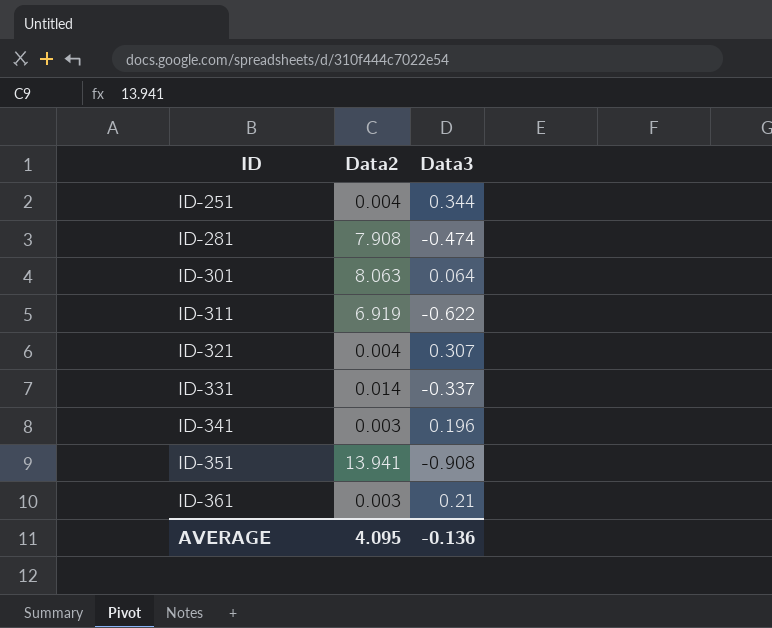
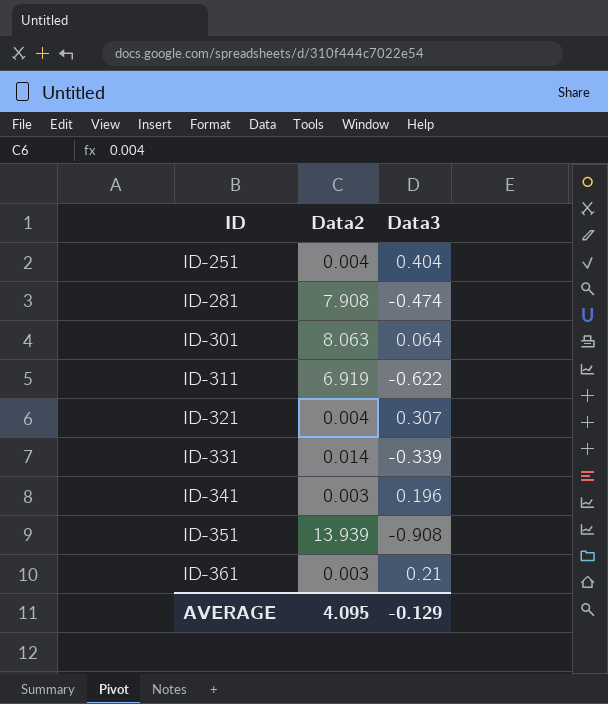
ID-251 | Data3: 0.344 -> 0.404
ID-331 | Data3: -0.337 -> -0.339
ID-351 | Data2: 13.941 -> 13.939
AVERAGE | Data3: -0.136 -> -0.129

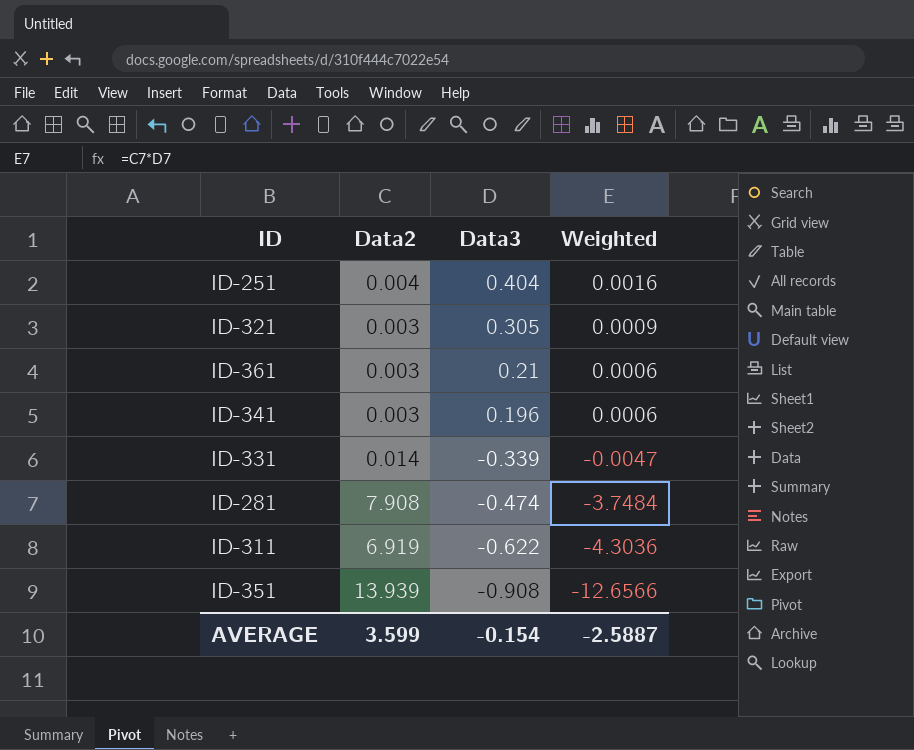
row order: ID ascending -> Data3 descending
column Weighted | formula: none -> [Data2] * [Data3]
row ID-301: 8.063 | 0.064 -> none
ID-321 | Data2: 0.004 -> 0.003
ID-321 | Data3: 0.307 -> 0.305
AVERAGE | Data2: 4.095 -> 3.599
AVERAGE | Data3: -0.129 -> -0.154

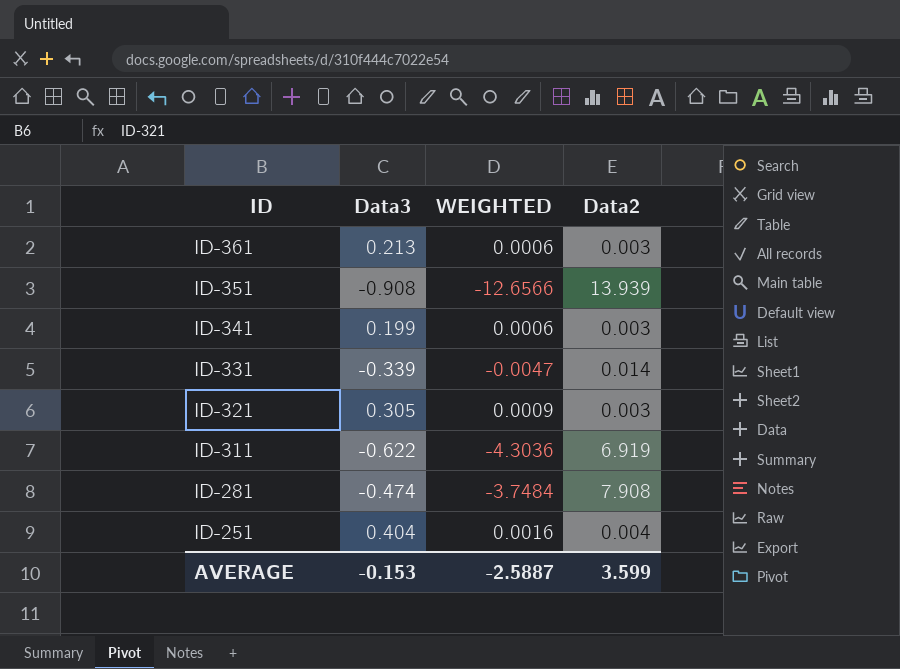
row order: Data3 descending -> ID descending
column name: Weighted -> WEIGHTED
column Data2 | position: 2 -> 4
ID-361 | Data3: 0.21 -> 0.213
ID-341 | Data3: 0.196 -> 0.199
AVERAGE | Data3: -0.154 -> -0.153

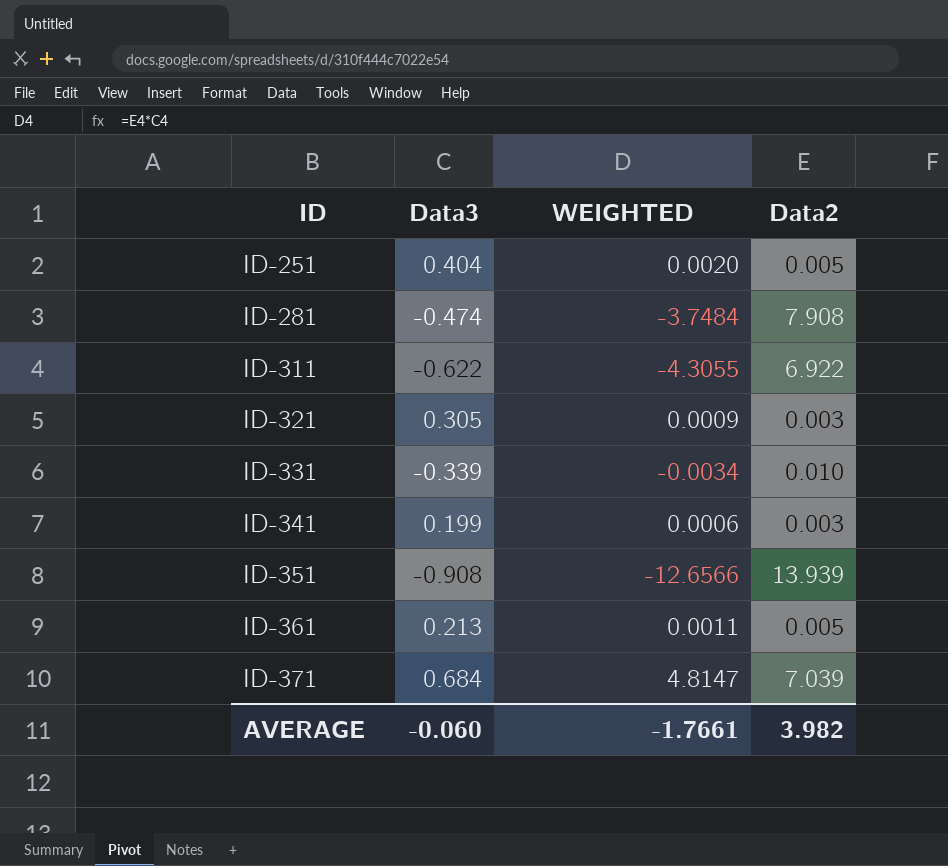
row order: ID descending -> ID ascending
ID-251 | WEIGHTED: 0.0016 -> 0.0020
ID-251 | Data2: 0.004 -> 0.005
ID-311 | WEIGHTED: -4.3036 -> -4.3055
ID-311 | Data2: 6.919 -> 6.922
ID-331 | WEIGHTED: -0.0047 -> -0.0034
ID-331 | Data2: 0.014 -> 0.010
ID-361 | WEIGHTED: 0.0006 -> 0.0011
ID-361 | Data2: 0.003 -> 0.005
row ID-371: none -> 0.684 | 4.8147 | 7.039
AVERAGE | Data3: -0.153 -> -0.060
AVERAGE | WEIGHTED: -2.5887 -> -1.7661
AVERAGE | Data2: 3.599 -> 3.982

